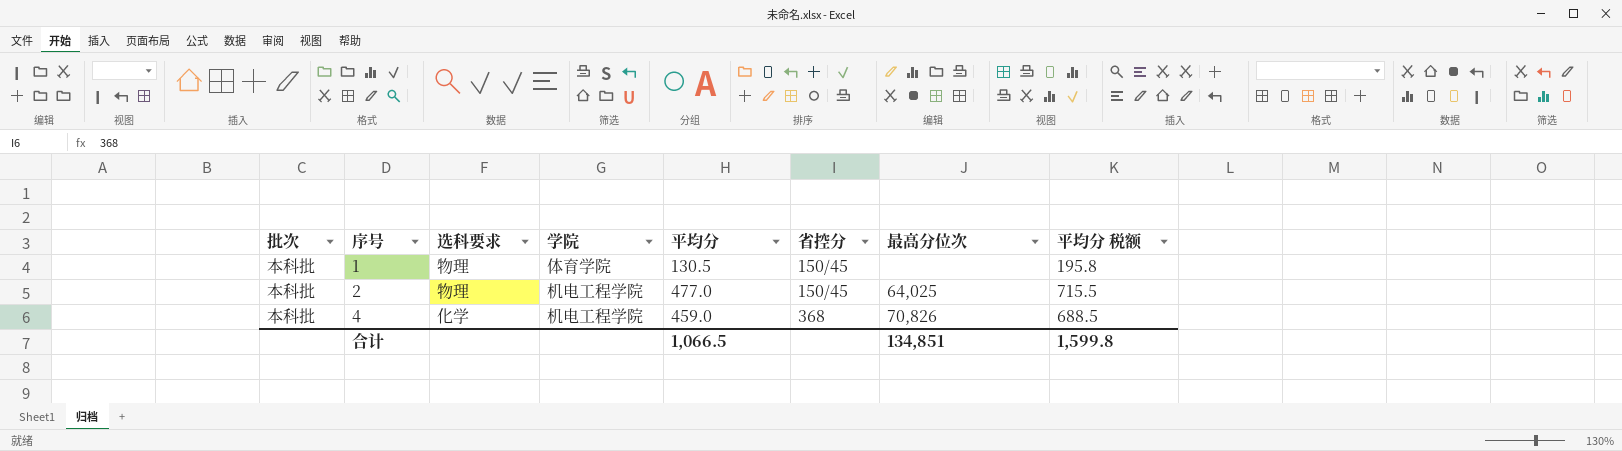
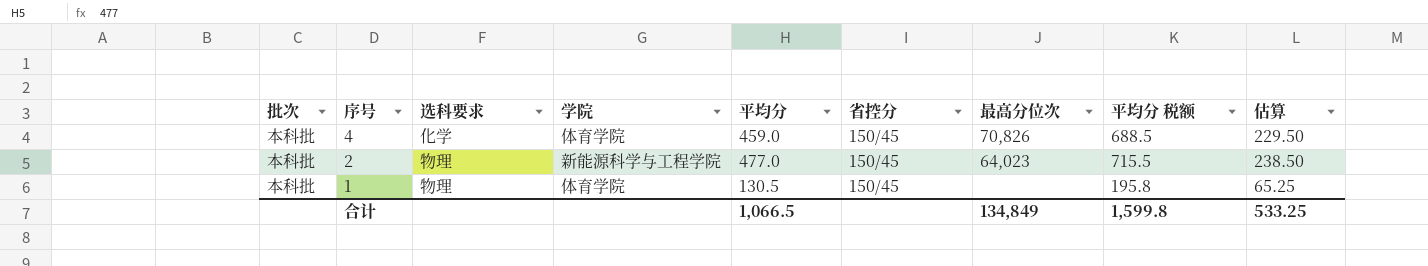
row order: 序号 ascending -> 序号 descending
column 估算 | formula: none -> [平均分] * 0.5
4 | 学院: 机电工程学院 -> 体育学院
4 | 省控分: 368 -> 150/45
2 | 学院: 机电工程学院 -> 新能源科学与工程学院
2 | 最高分位次: 64,025 -> 64,023
合计 | 最高分位次: 134,851 -> 134,849

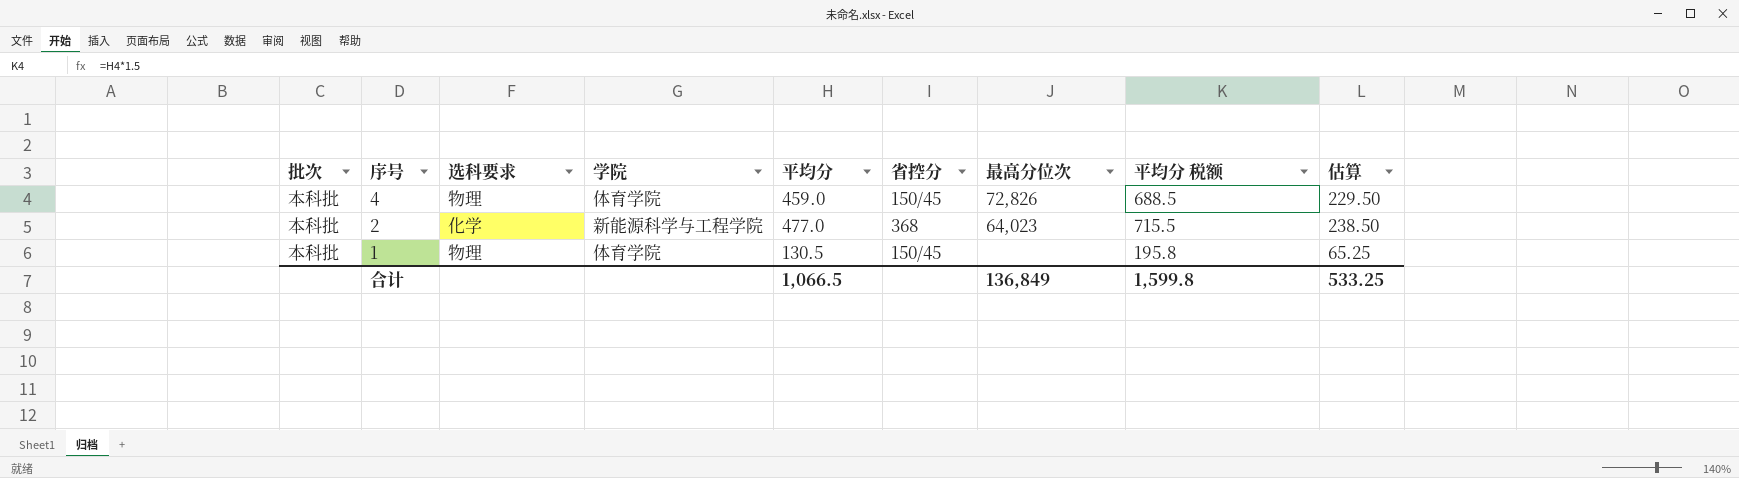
4 | 选科要求: 化学 -> 物理
4 | 最高分位次: 70,826 -> 72,826
2 | 选科要求: 物理 -> 化学
2 | 省控分: 150/45 -> 368
合计 | 最高分位次: 134,849 -> 136,849

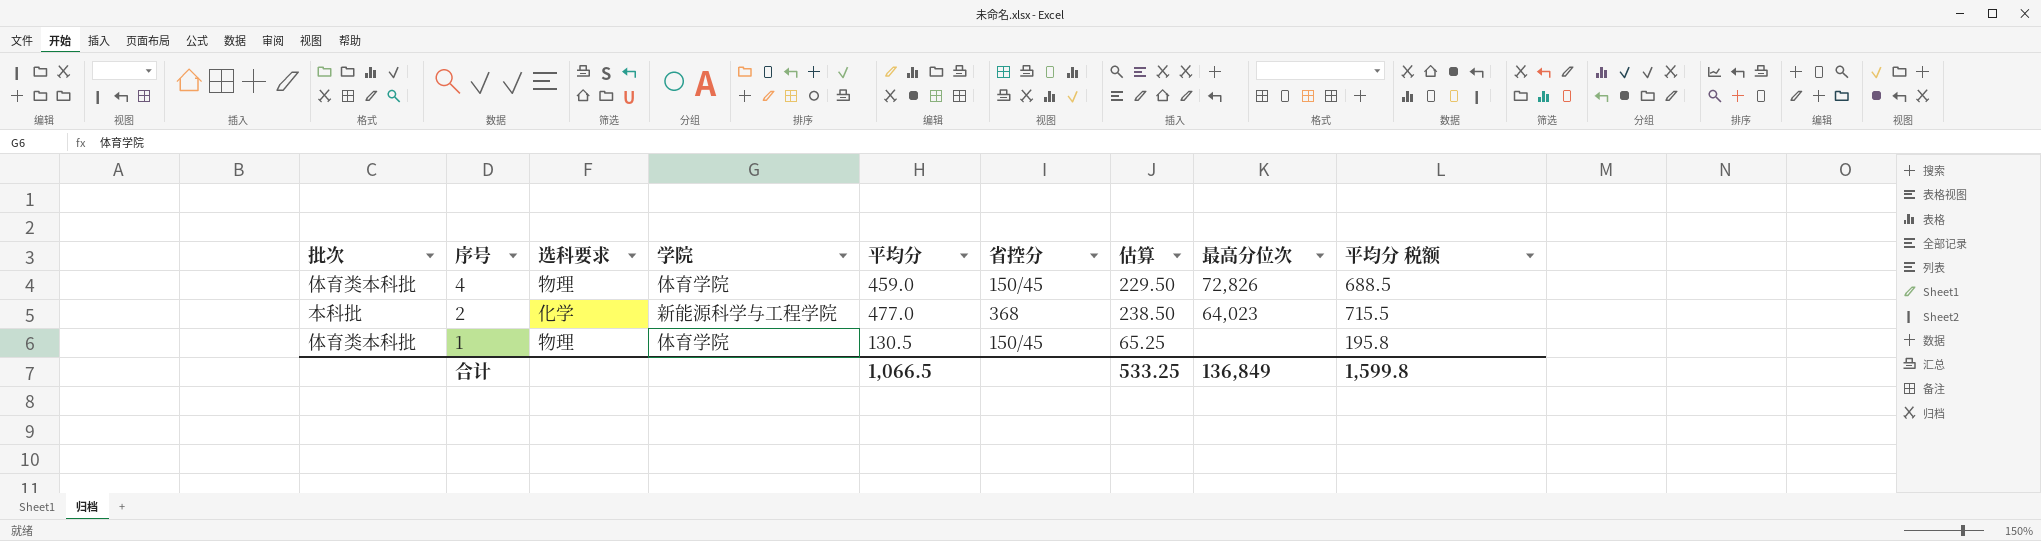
column 估算 | position: 9 -> 7
4 | 批次: 本科批 -> 体育类本科批
1 | 批次: 本科批 -> 体育类本科批

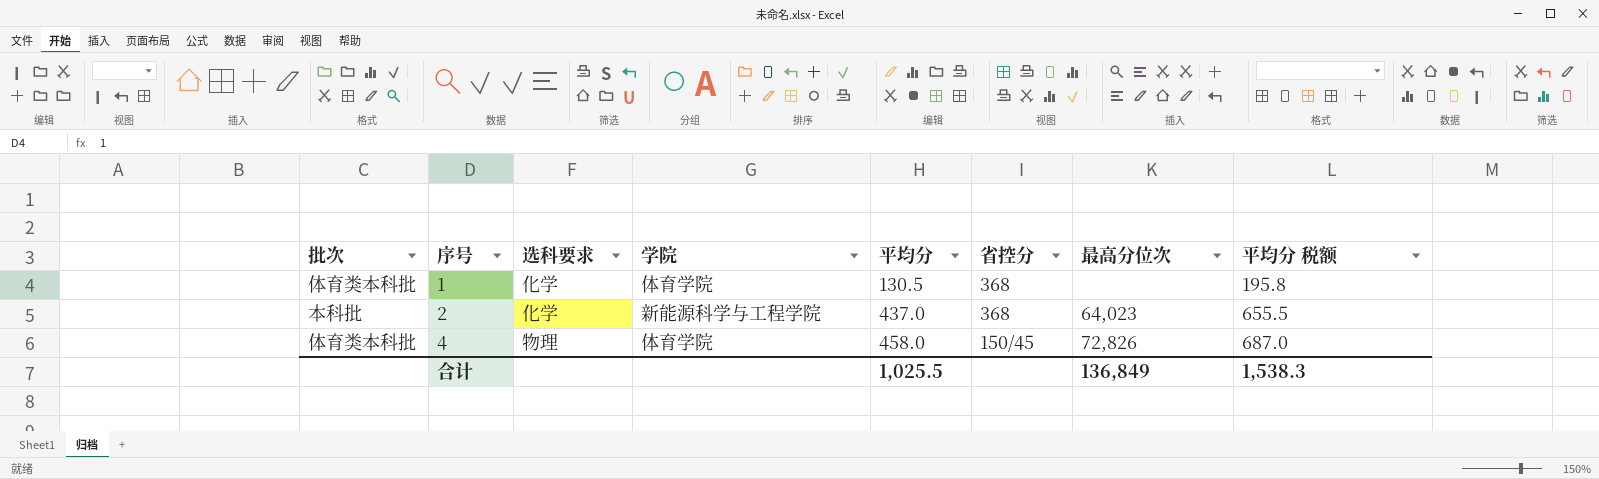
row order: 序号 descending -> 序号 ascending
column 估算 | formula: [平均分] * 0.5 -> none
1 | 选科要求: 物理 -> 化学
1 | 省控分: 150/45 -> 368
2 | 平均分: 477.0 -> 437.0
2 | 平均分 税额: 715.5 -> 655.5
4 | 平均分: 459.0 -> 458.0
4 | 平均分 税额: 688.5 -> 687.0
合计 | 平均分: 1,066.5 -> 1,025.5
合计 | 平均分 税额: 1,599.8 -> 1,538.3

